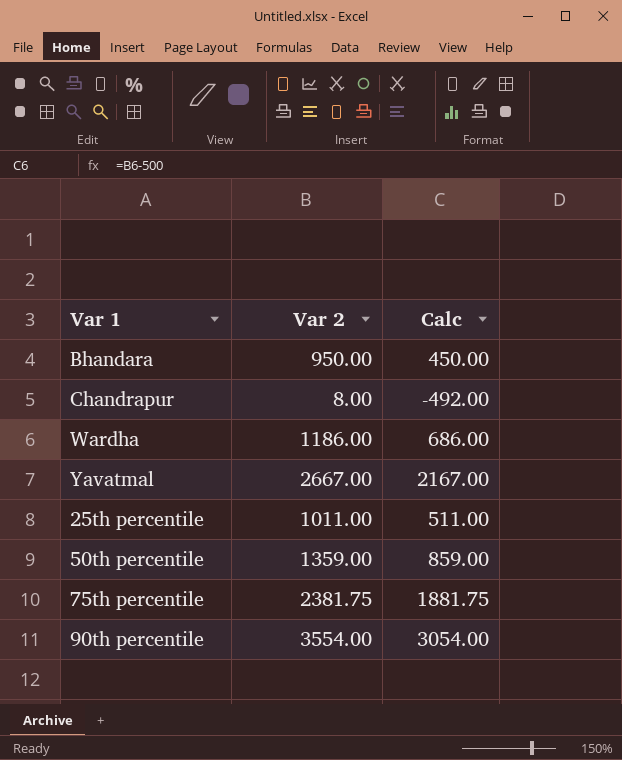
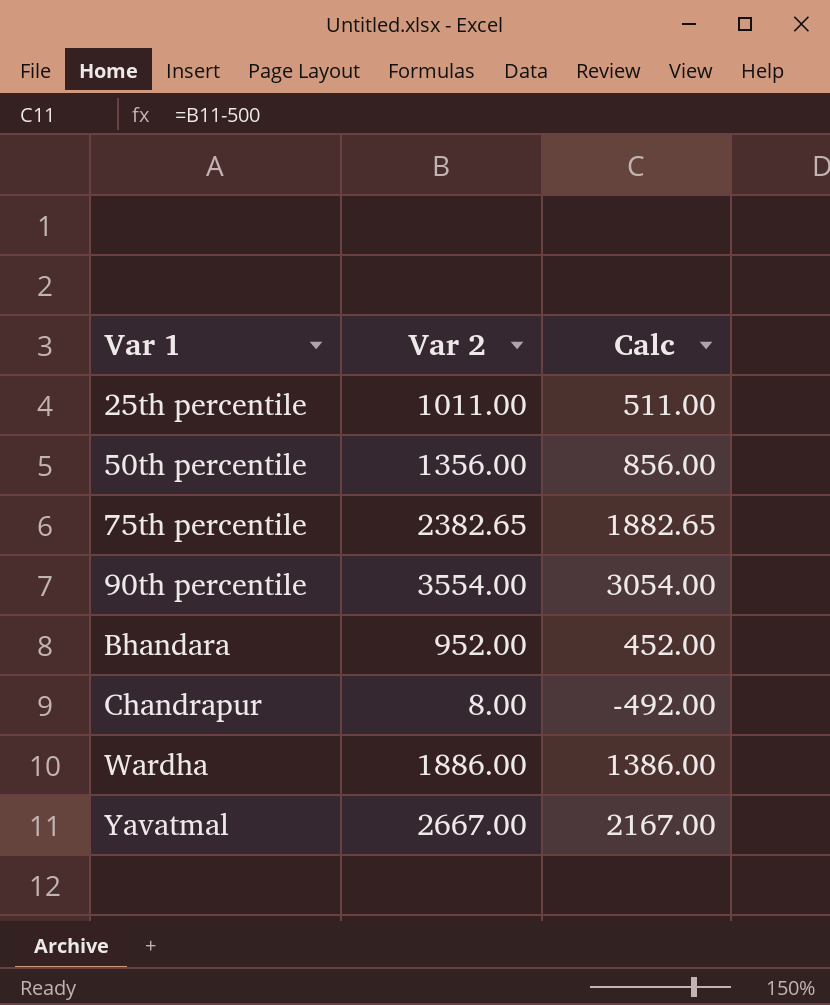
row order: none -> Var 1 ascending
50th percentile | Var 2: 1359.00 -> 1356.00
50th percentile | Calc: 859.00 -> 856.00
75th percentile | Var 2: 2381.75 -> 2382.65
75th percentile | Calc: 1881.75 -> 1882.65
Bhandara | Var 2: 950.00 -> 952.00
Bhandara | Calc: 450.00 -> 452.00
Wardha | Var 2: 1186.00 -> 1886.00
Wardha | Calc: 686.00 -> 1386.00

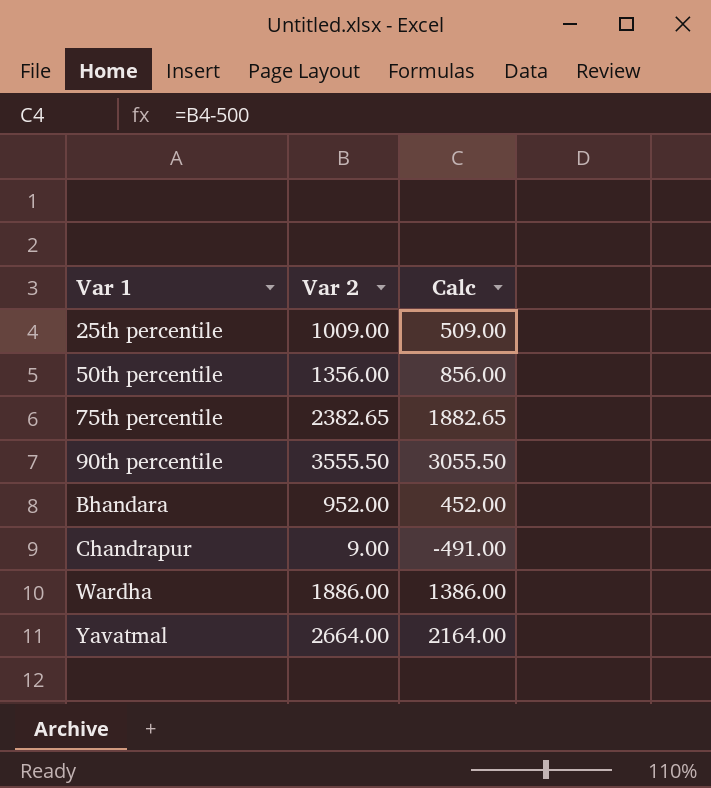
25th percentile | Var 2: 1011.00 -> 1009.00
25th percentile | Calc: 511.00 -> 509.00
90th percentile | Var 2: 3554.00 -> 3555.50
90th percentile | Calc: 3054.00 -> 3055.50
Chandrapur | Var 2: 8.00 -> 9.00
Chandrapur | Calc: -492.00 -> -491.00
Yavatmal | Var 2: 2667.00 -> 2664.00
Yavatmal | Calc: 2167.00 -> 2164.00

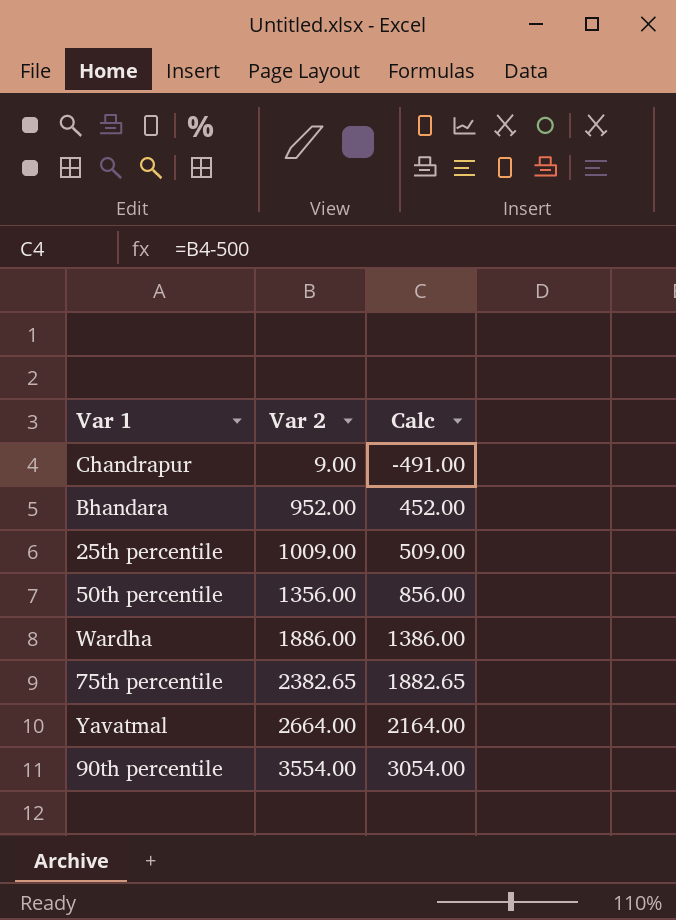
row order: Var 1 ascending -> Var 2 ascending
90th percentile | Var 2: 3555.50 -> 3554.00
90th percentile | Calc: 3055.50 -> 3054.00

